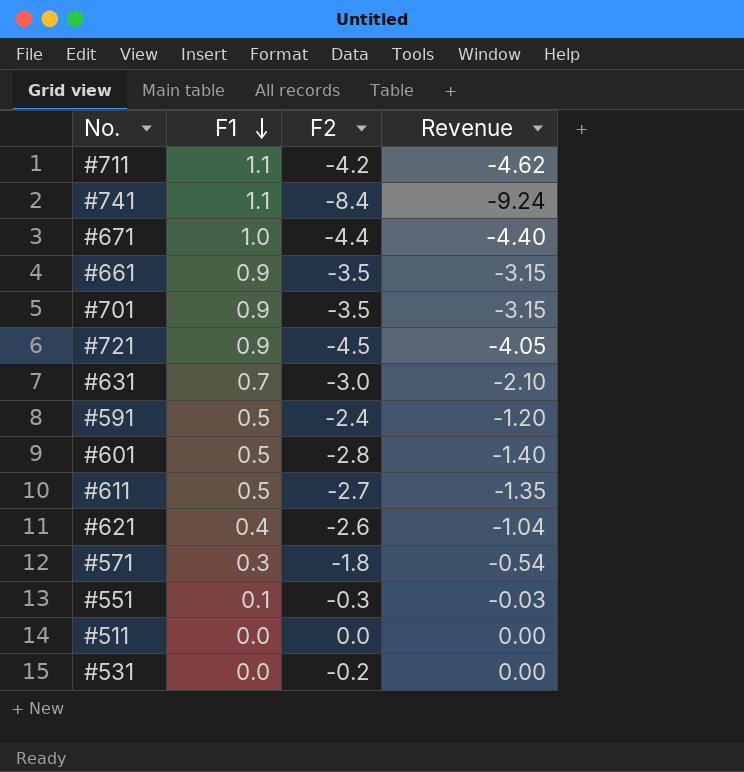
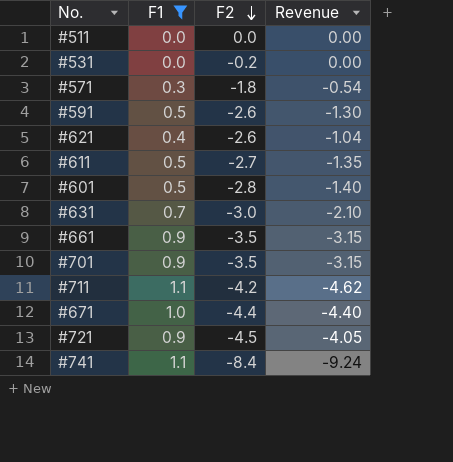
filter: none -> F1 != 0.1
row order: F1 descending -> F2 descending
#591 | F2: -2.4 -> -2.6
#591 | Revenue: -1.20 -> -1.30

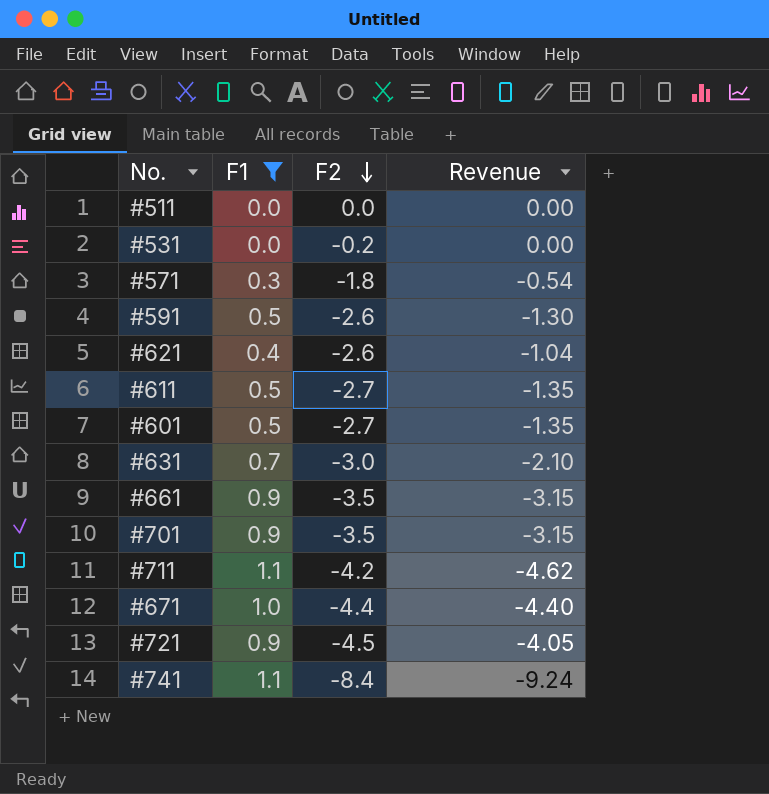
#601 | F2: -2.8 -> -2.7
#601 | Revenue: -1.40 -> -1.35

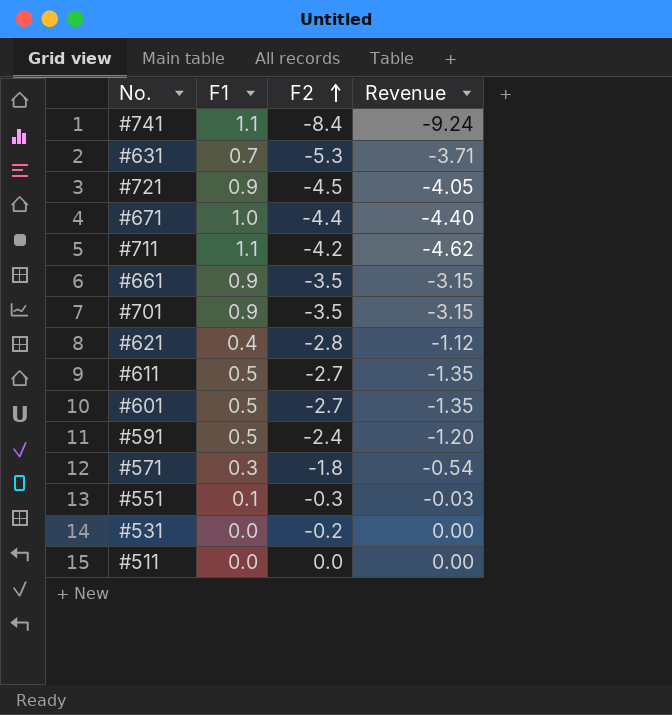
filter: F1 != 0.1 -> none
row order: F2 descending -> F2 ascending
#631 | F2: -3.0 -> -5.3
#631 | Revenue: -2.10 -> -3.71
#621 | F2: -2.6 -> -2.8
#621 | Revenue: -1.04 -> -1.12
#591 | F2: -2.6 -> -2.4
#591 | Revenue: -1.30 -> -1.20

